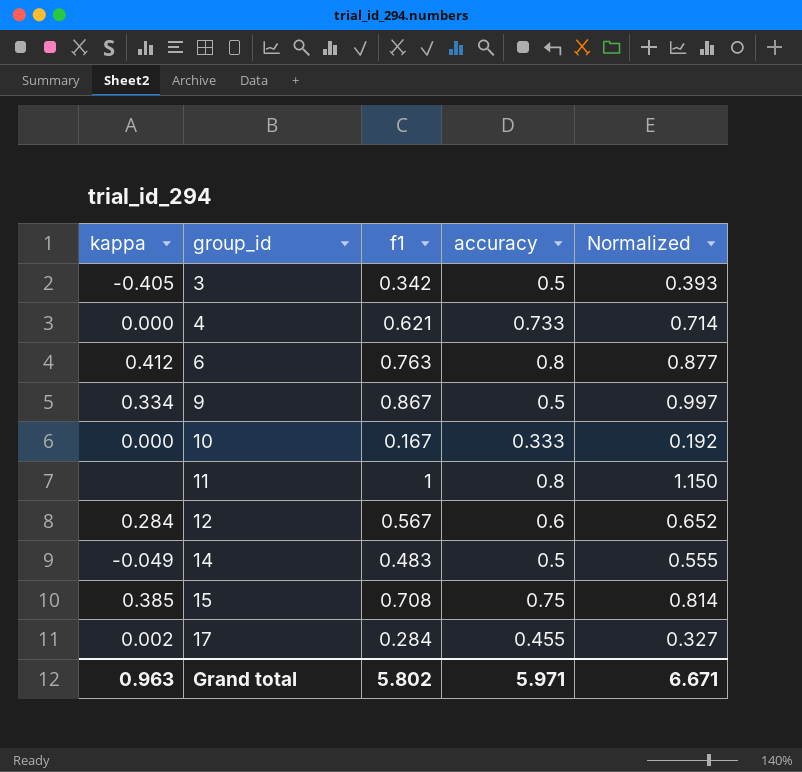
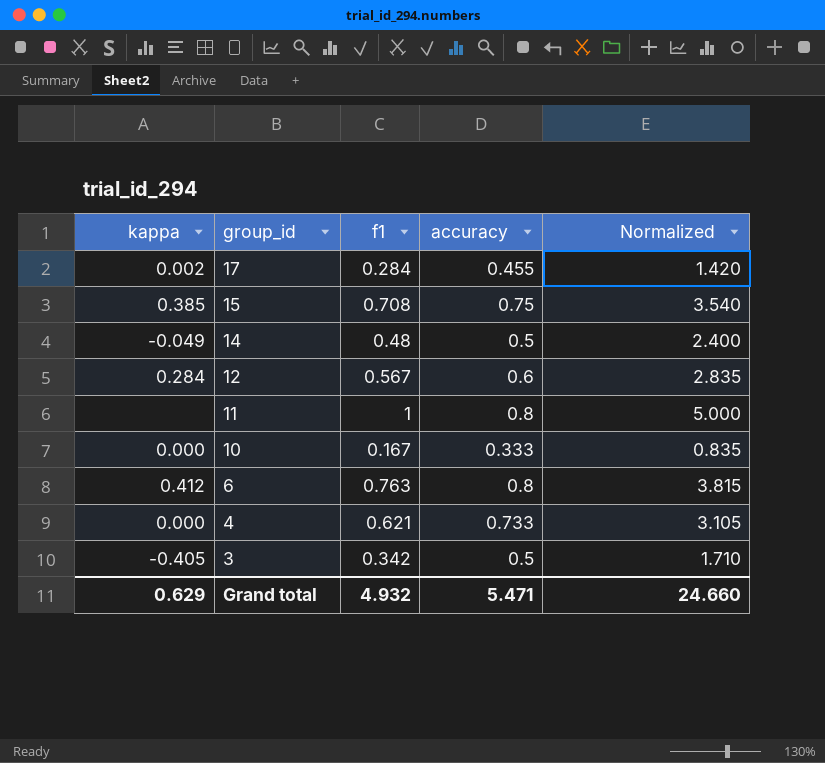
row order: group_id ascending -> group_id descending
column Normalized | formula: [f1] * 1.15 -> [f1] * 5
row 9: 0.334 | 0.867 | 0.5 | 0.997 -> none
14 | f1: 0.483 -> 0.48
Grand total | kappa: 0.963 -> 0.629
Grand total | f1: 5.802 -> 4.932
Grand total | accuracy: 5.971 -> 5.471
Grand total | Normalized: 6.671 -> 24.660

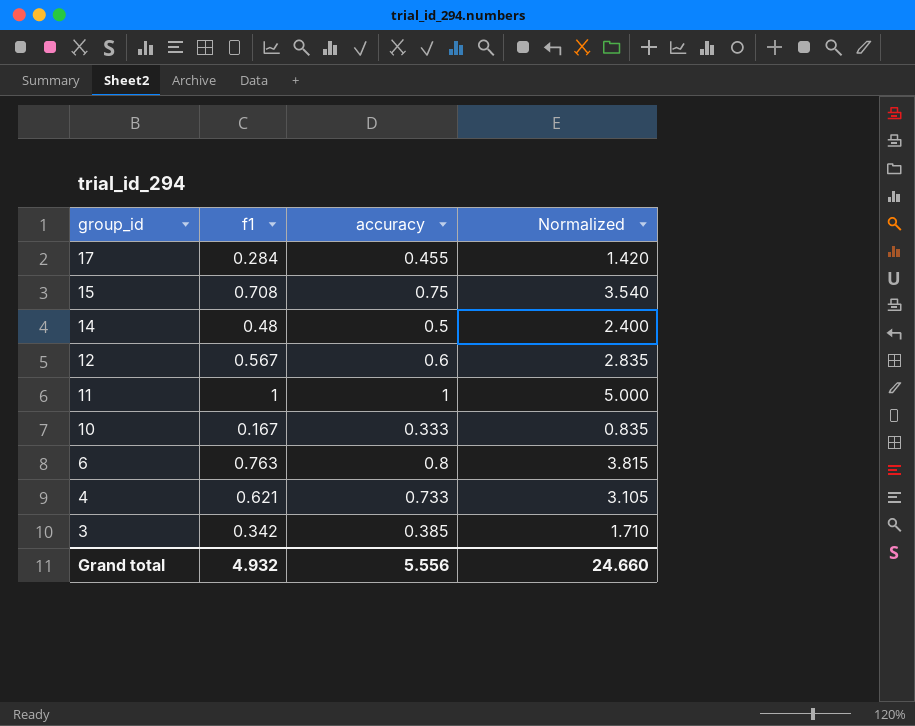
column kappa | position: 1 -> none
11 | accuracy: 0.8 -> 1
3 | accuracy: 0.5 -> 0.385
Grand total | accuracy: 5.471 -> 5.556

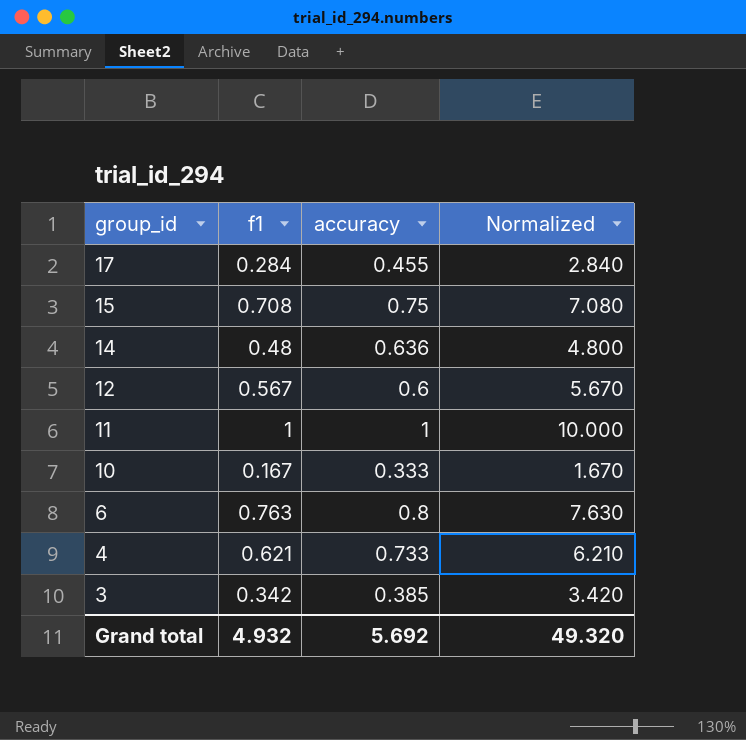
column Normalized | formula: [f1] * 5 -> [f1] * 10
14 | accuracy: 0.5 -> 0.636
Grand total | accuracy: 5.556 -> 5.692
Grand total | Normalized: 24.660 -> 49.320

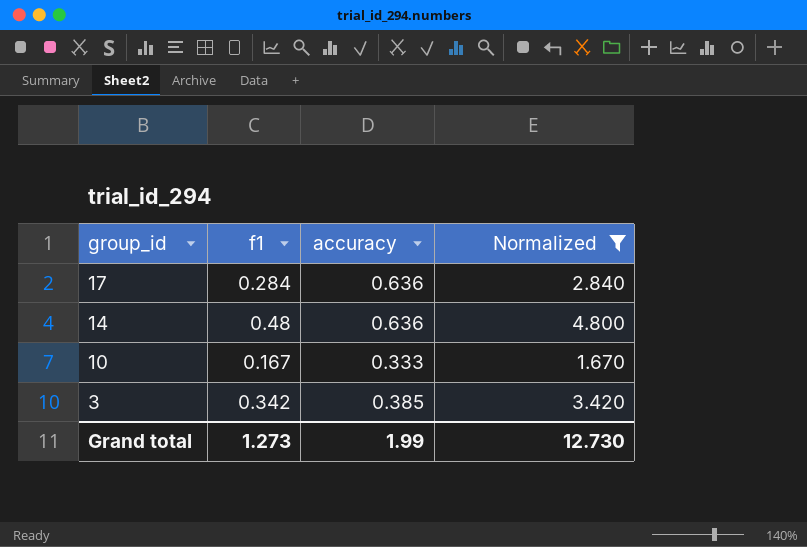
filter: none -> Normalized <= 4.800
17 | accuracy: 0.455 -> 0.636
Grand total | f1: 4.932 -> 1.273
Grand total | accuracy: 5.692 -> 1.99
Grand total | Normalized: 49.320 -> 12.730

